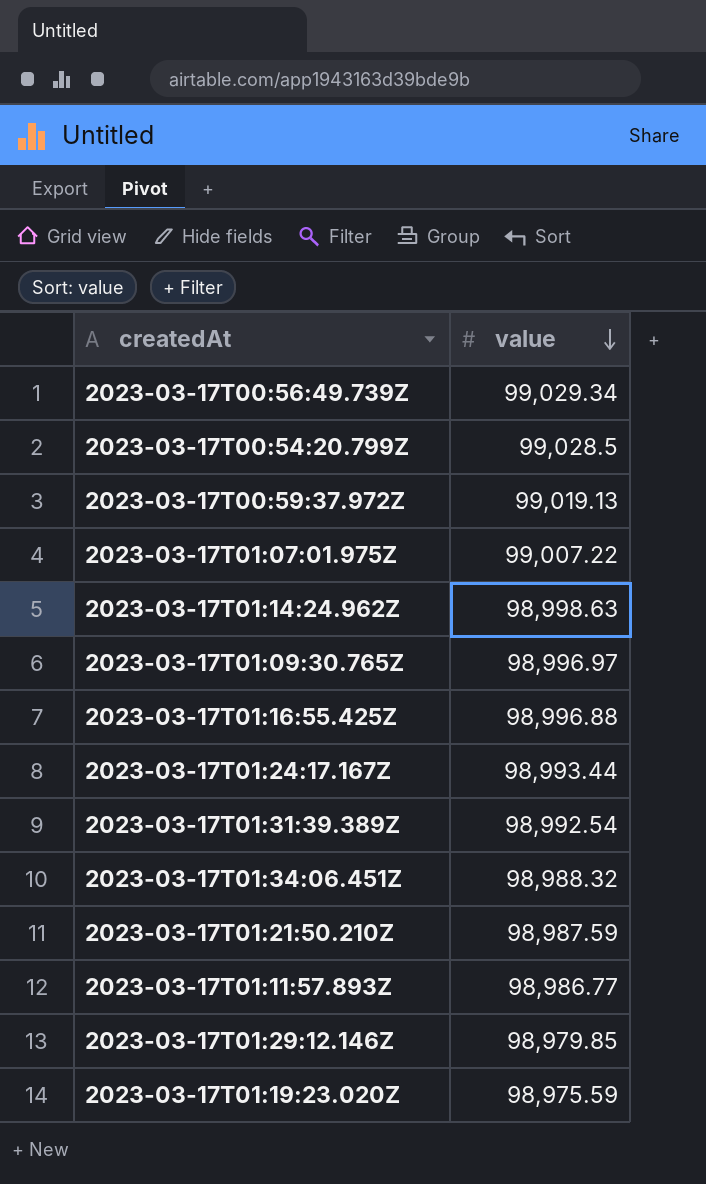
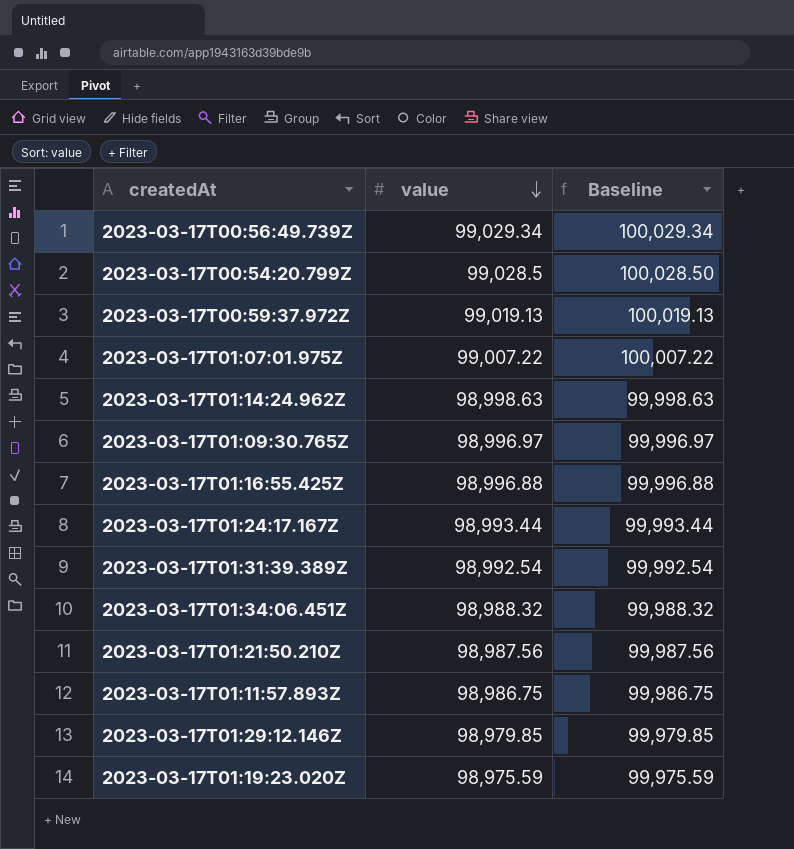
column Baseline | formula: none -> [value] + 1000
2023-03-17T01:21:50.210Z | value: 98,987.59 -> 98,987.56
2023-03-17T01:11:57.893Z | value: 98,986.77 -> 98,986.75

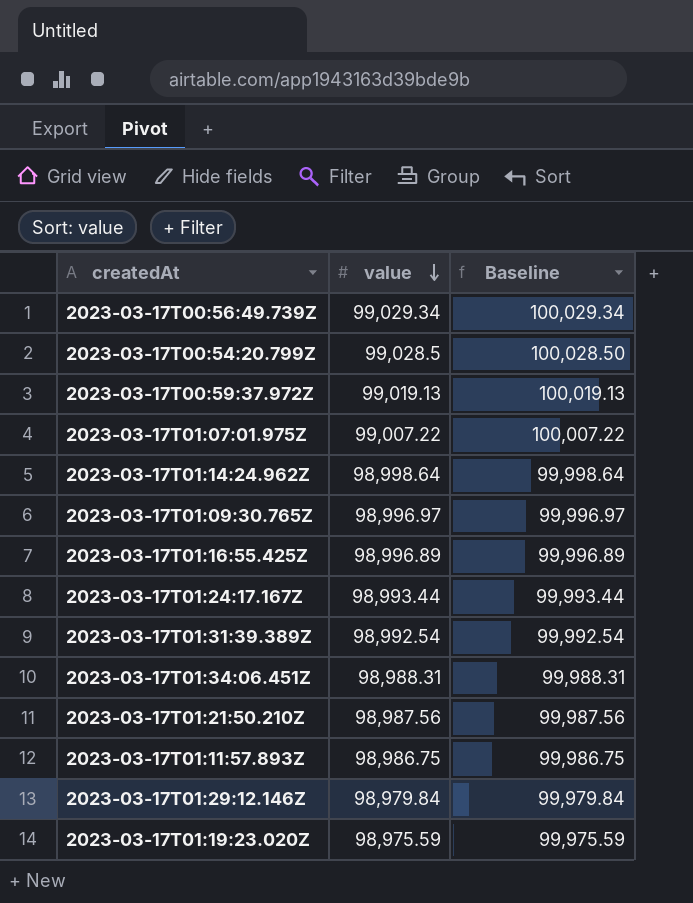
2023-03-17T01:14:24.962Z | value: 98,998.63 -> 98,998.64
2023-03-17T01:14:24.962Z | Baseline: 99,998.63 -> 99,998.64
2023-03-17T01:16:55.425Z | value: 98,996.88 -> 98,996.89
2023-03-17T01:16:55.425Z | Baseline: 99,996.88 -> 99,996.89
2023-03-17T01:34:06.451Z | value: 98,988.32 -> 98,988.31
2023-03-17T01:34:06.451Z | Baseline: 99,988.32 -> 99,988.31
2023-03-17T01:29:12.146Z | value: 98,979.85 -> 98,979.84
2023-03-17T01:29:12.146Z | Baseline: 99,979.85 -> 99,979.84

